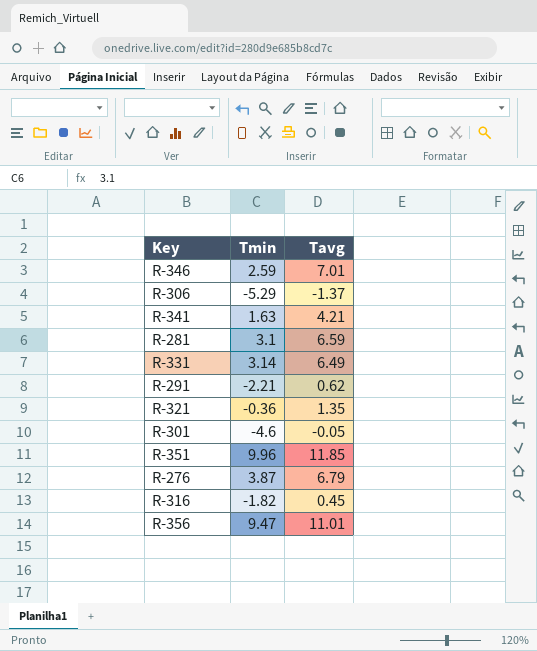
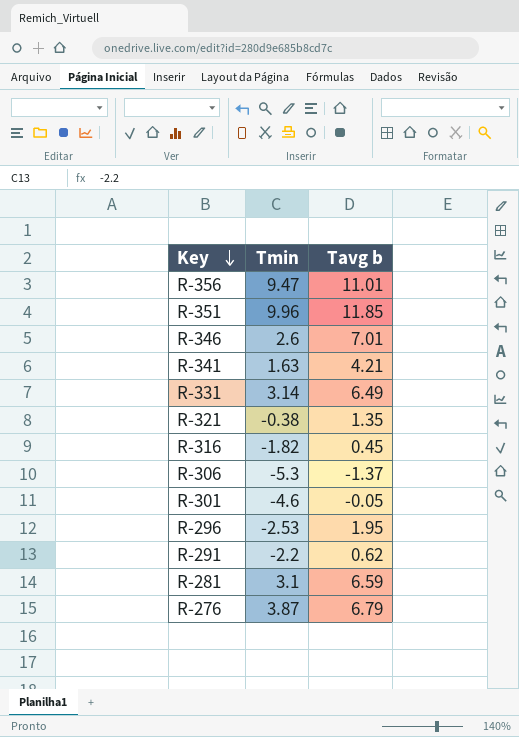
row order: none -> Key descending
column name: Tavg -> Tavg b
R-346 | Tmin: 2.59 -> 2.6
R-321 | Tmin: -0.36 -> -0.38
R-306 | Tmin: -5.29 -> -5.3
row R-296: none -> -2.53 | 1.95
R-291 | Tmin: -2.21 -> -2.2

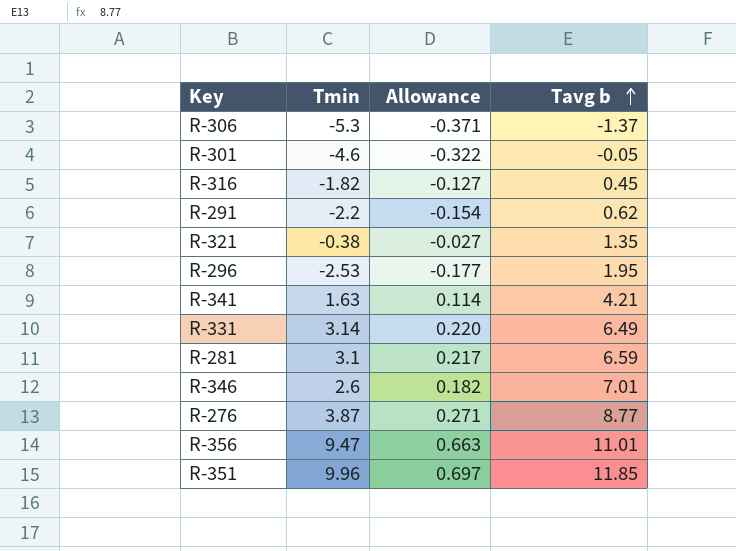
row order: Key descending -> Tavg b ascending
column Allowance | formula: none -> [Tmin] * 0.07
R-276 | Tavg b: 6.79 -> 8.77

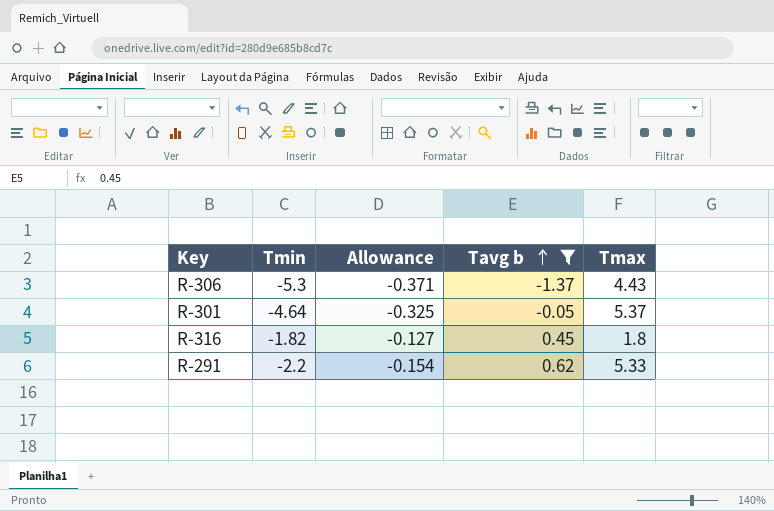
filter: none -> Tavg b <= 0.62
column Tmax | position: none -> 5
R-301 | Tmin: -4.6 -> -4.64
R-301 | Allowance: -0.322 -> -0.325

